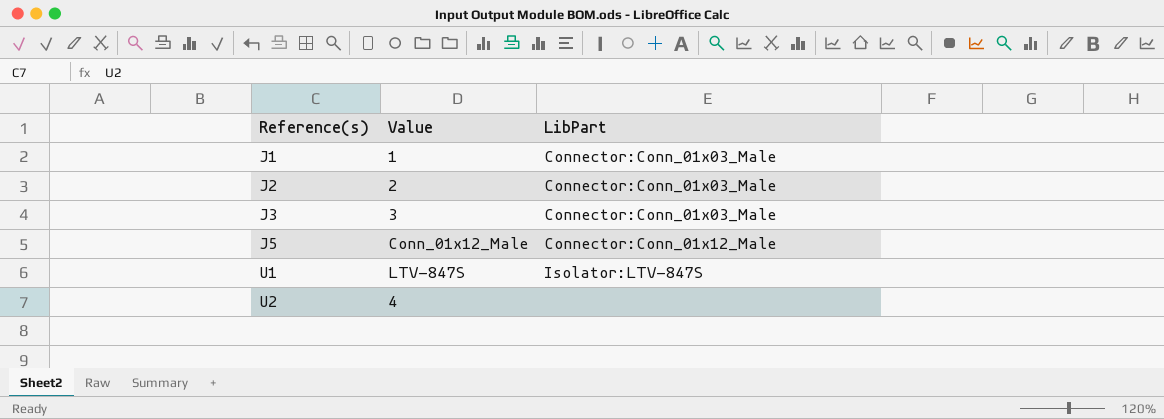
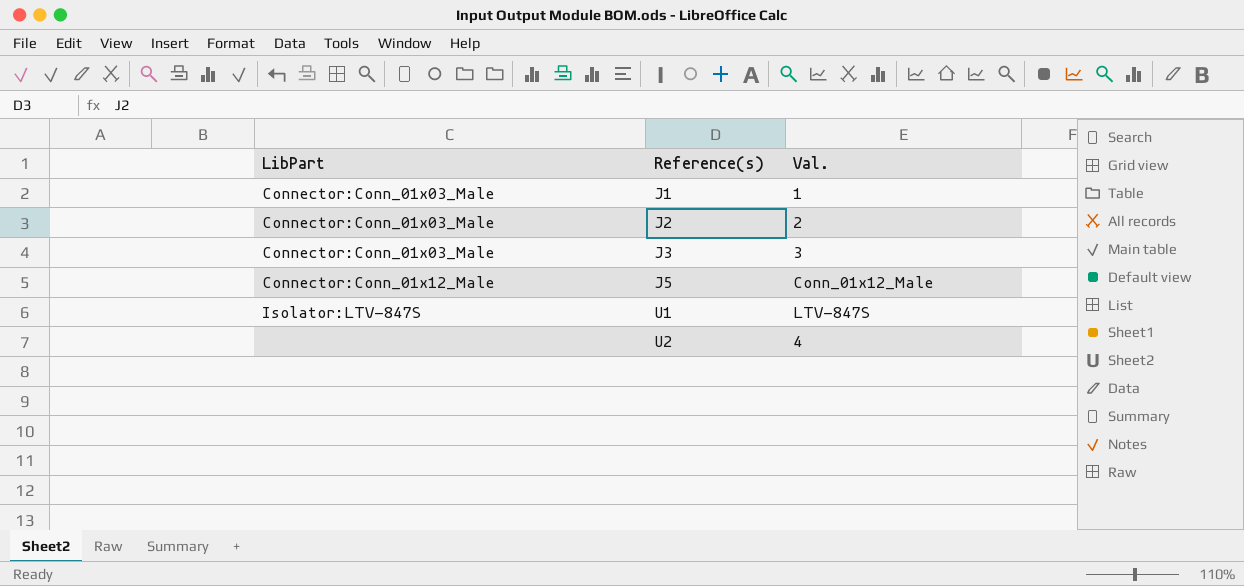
column LibPart | position: 3 -> 1
column name: Value -> Val.

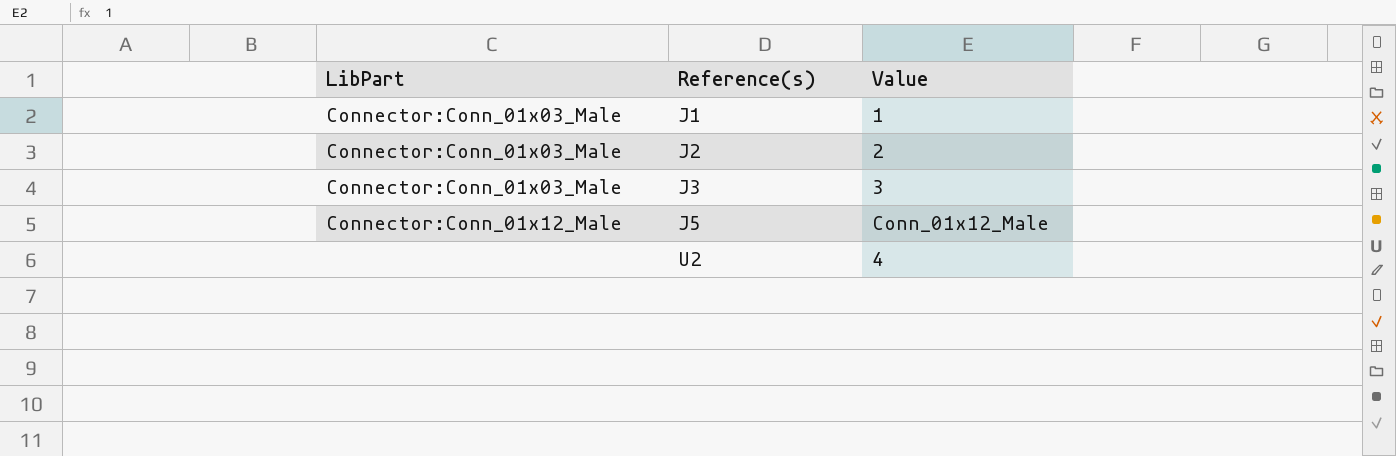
column name: Val. -> Value
row U1: Isolator:LTV-847S | LTV-847S -> none

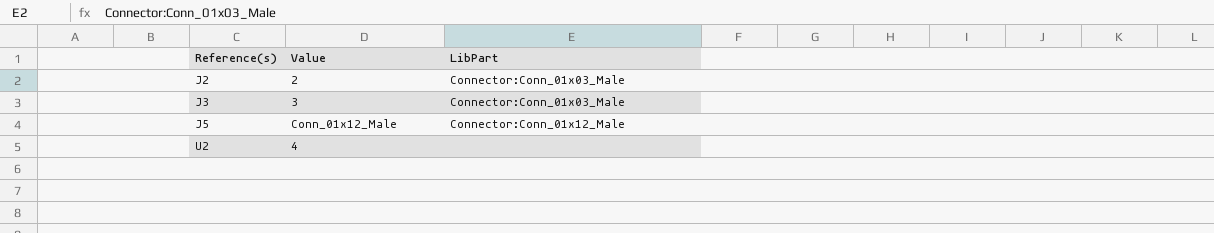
column LibPart | position: 1 -> 3
row J1: Connector:Conn_01x03_Male | 1 -> none

